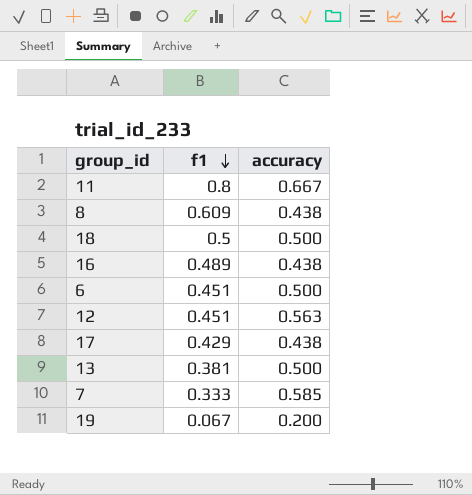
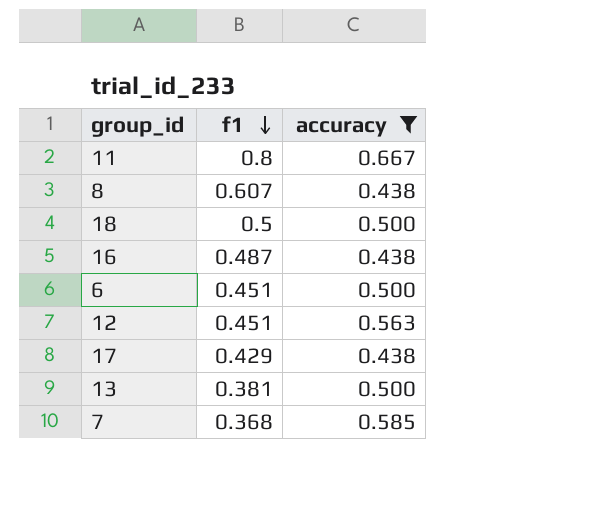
filter: none -> accuracy != 0.200
8 | f1: 0.609 -> 0.607
16 | f1: 0.489 -> 0.487
7 | f1: 0.333 -> 0.368

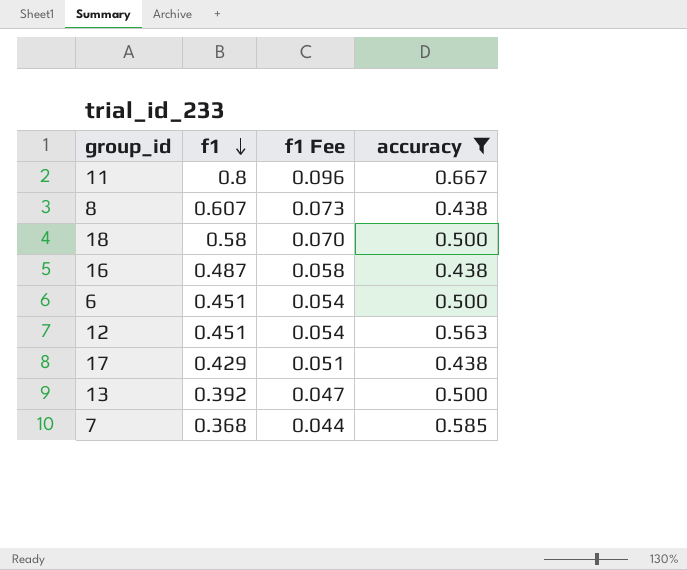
column f1 Fee | formula: none -> [f1] * 0.12
18 | f1: 0.5 -> 0.58
13 | f1: 0.381 -> 0.392

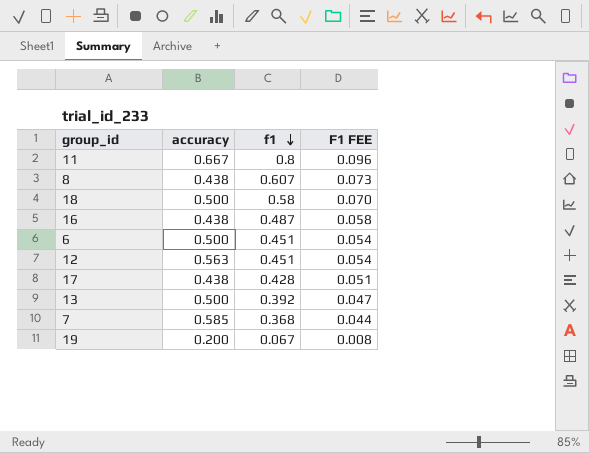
filter: accuracy != 0.200 -> none
column accuracy | position: 4 -> 2
column name: f1 Fee -> F1 FEE
17 | f1: 0.429 -> 0.428

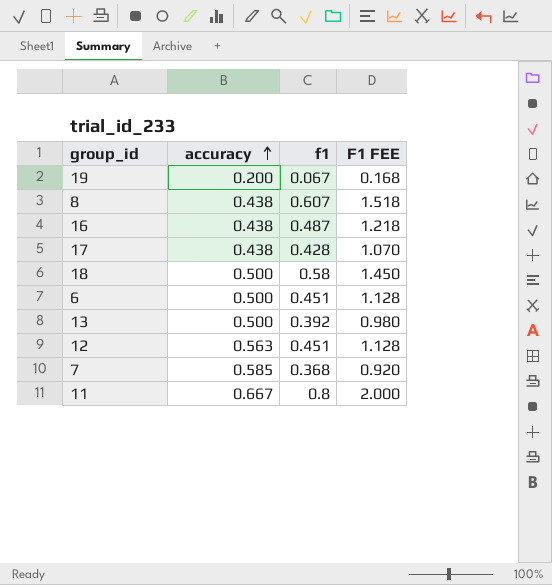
row order: f1 descending -> accuracy ascending
column F1 FEE | formula: [f1] * 0.12 -> [f1] * 2.5

